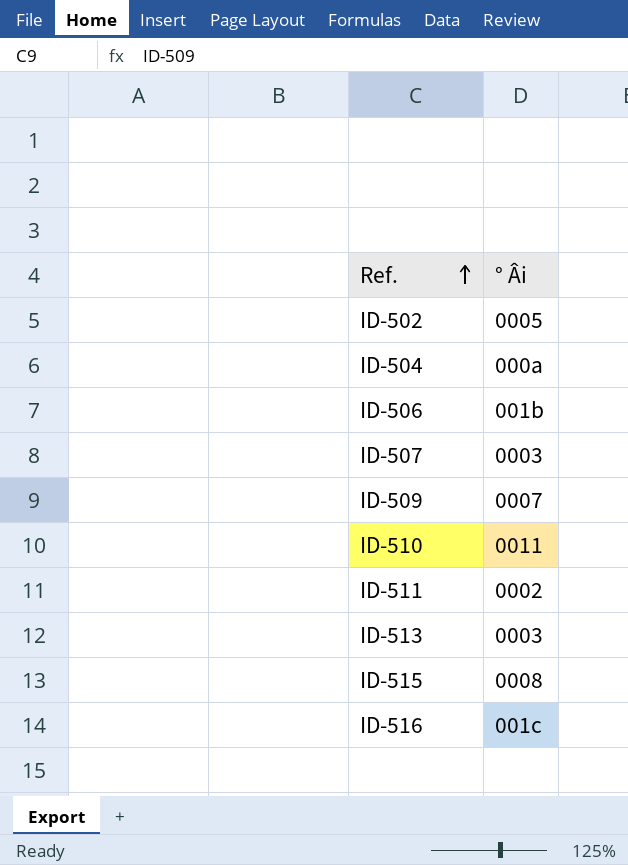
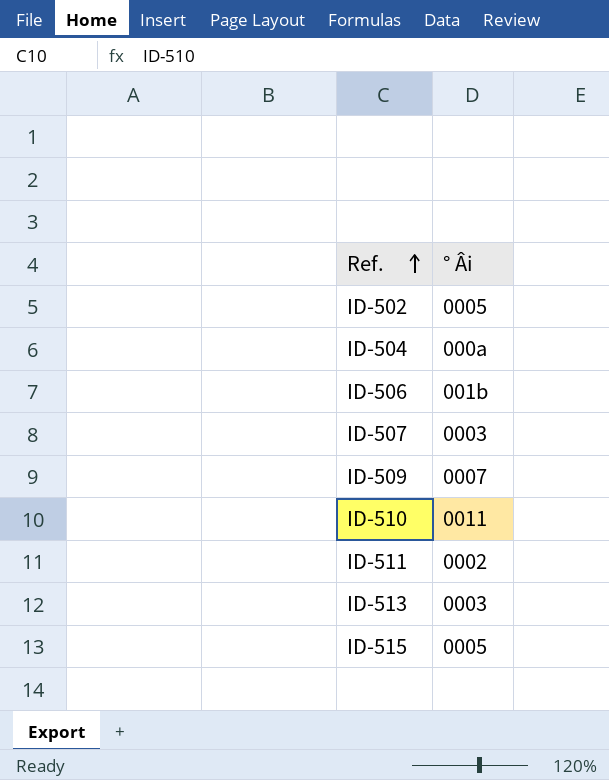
row ID-516: 001c -> none
ID-515 | ° Âi: 0008 -> 0005

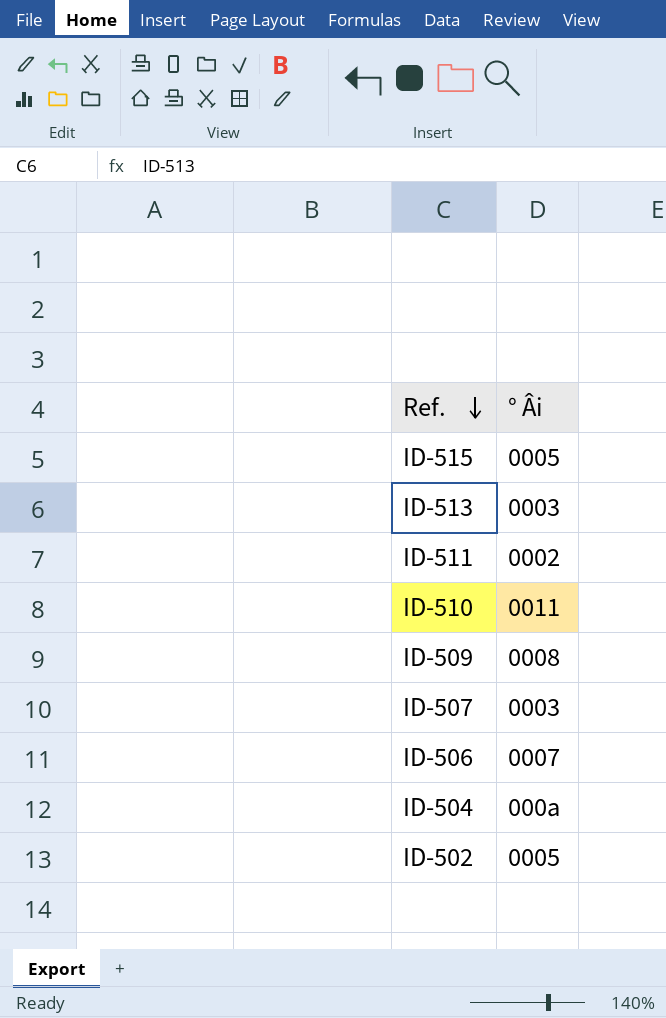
row order: Ref. ascending -> Ref. descending
ID-509 | ° Âi: 0007 -> 0008
ID-506 | ° Âi: 001b -> 0007

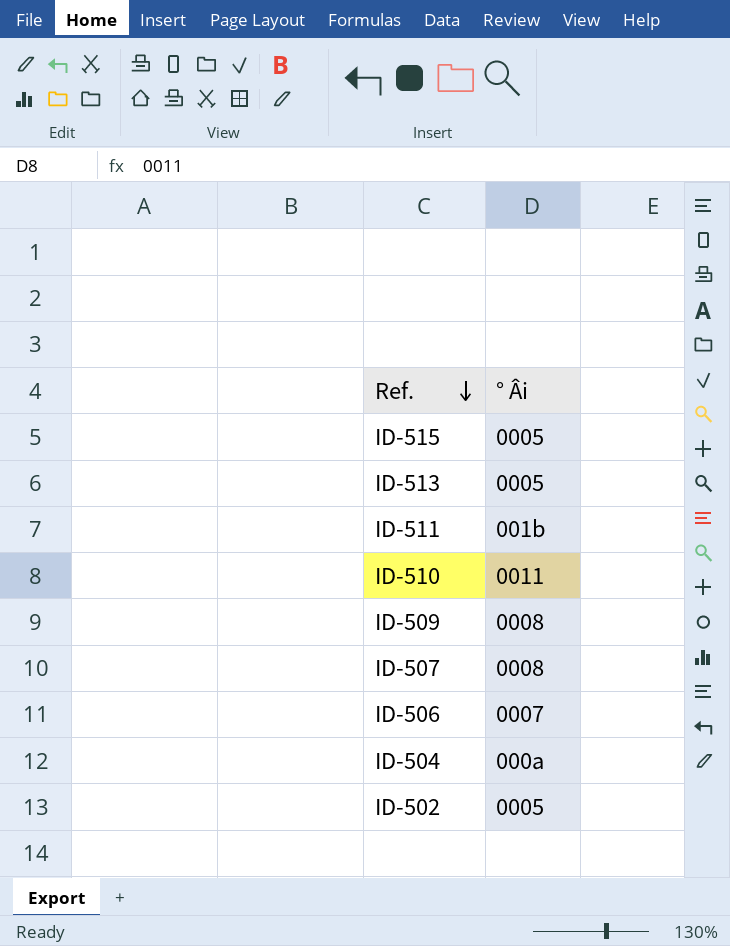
ID-513 | ° Âi: 0003 -> 0005
ID-511 | ° Âi: 0002 -> 001b
ID-507 | ° Âi: 0003 -> 0008

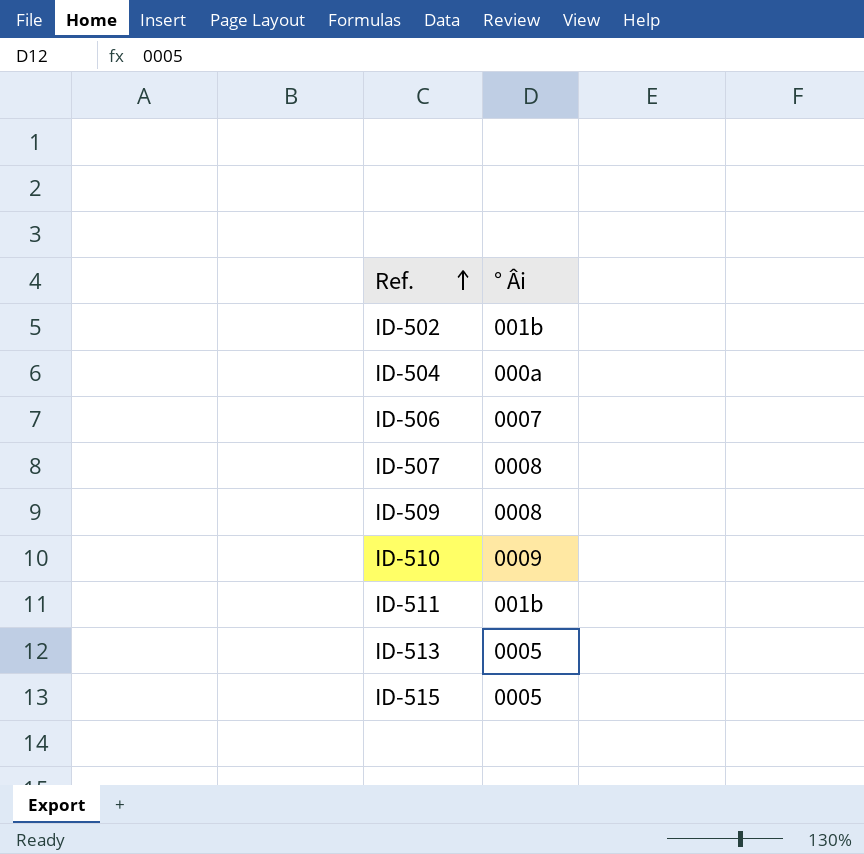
row order: Ref. descending -> Ref. ascending
ID-502 | ° Âi: 0005 -> 001b
ID-510 | ° Âi: 0011 -> 0009

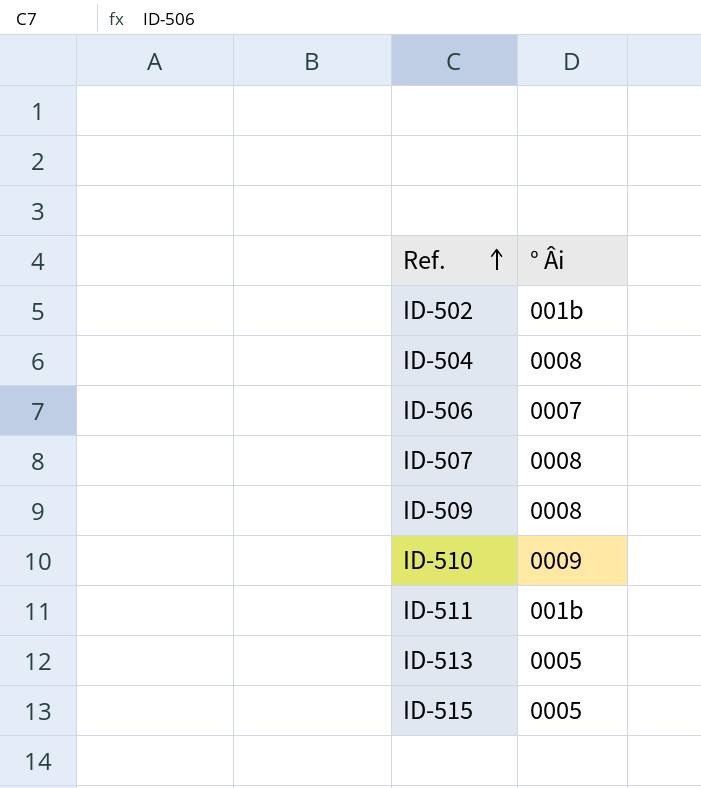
ID-504 | ° Âi: 000a -> 0008

